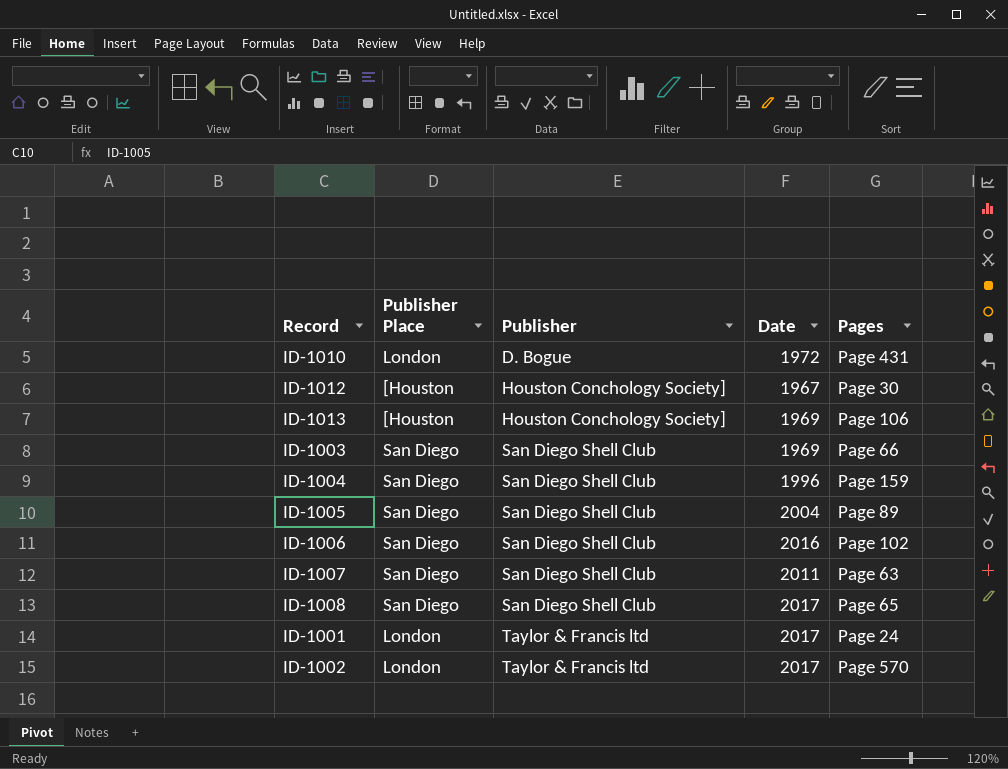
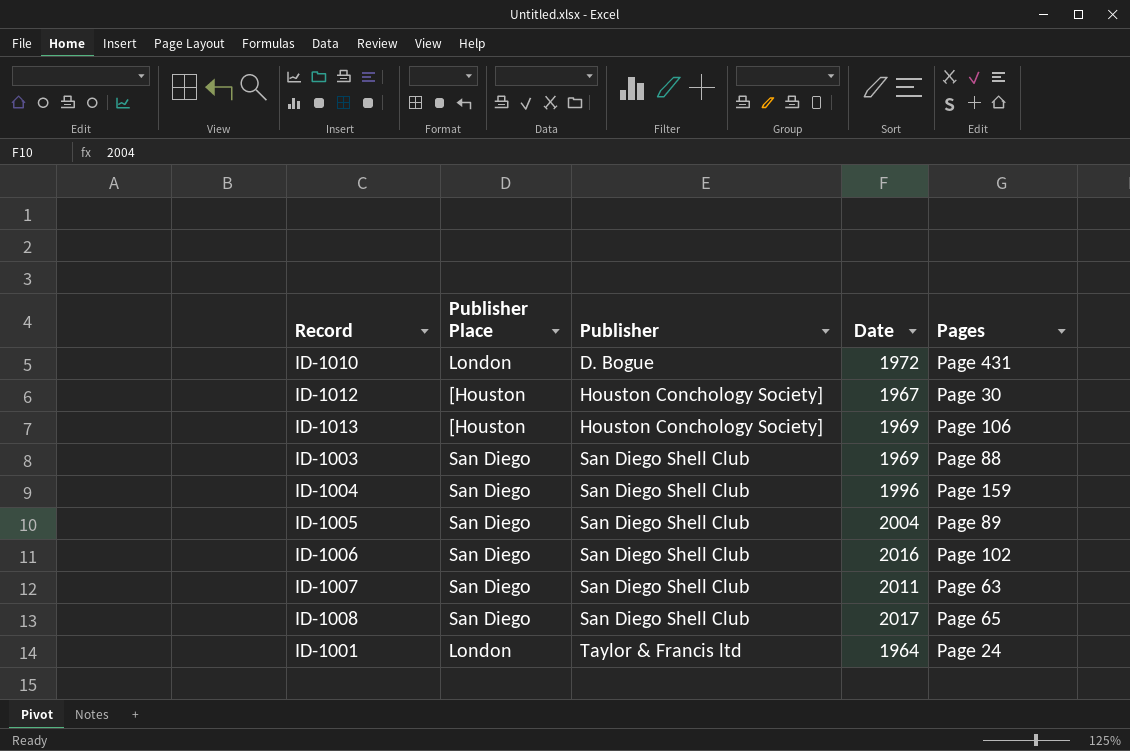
row ID-1002: London | Taylor & Francis ltd | 2017 | Page 570 -> none
ID-1003 | Pages: Page 66 -> Page 88
ID-1001 | Date: 2017 -> 1964

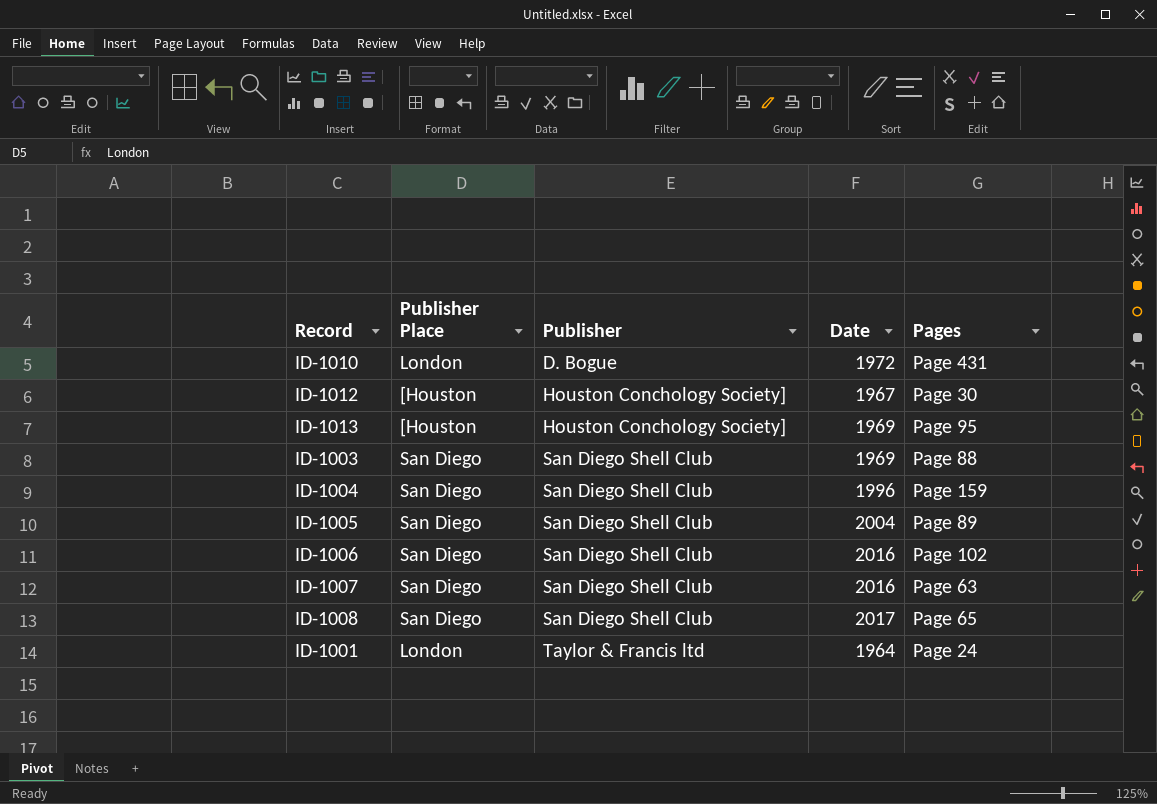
ID-1013 | Pages: Page 106 -> Page 95
ID-1007 | Date: 2011 -> 2016

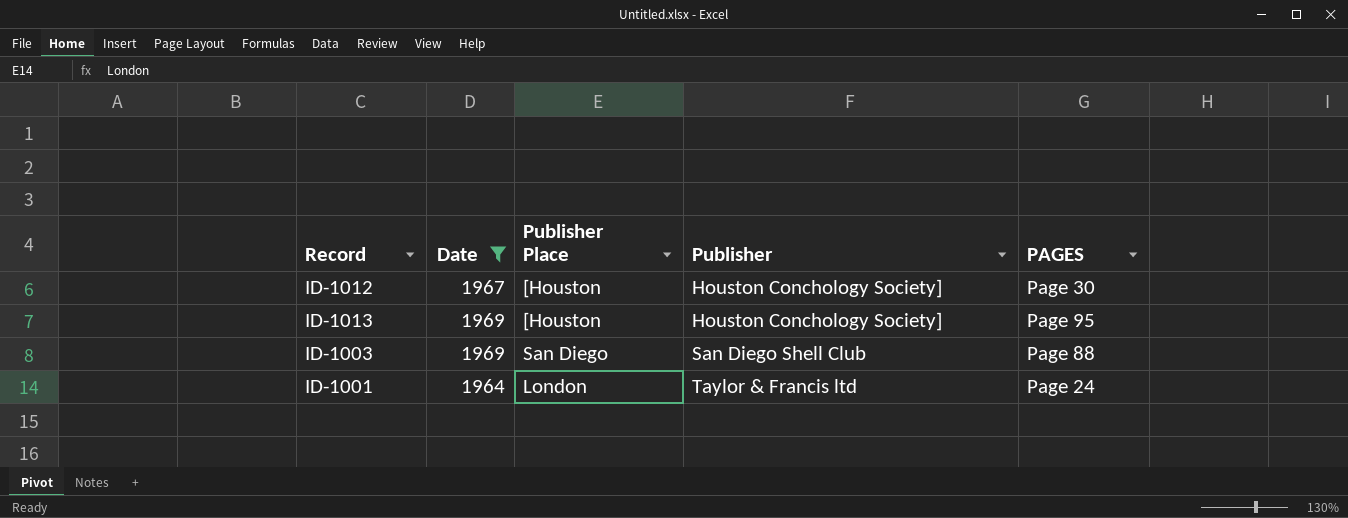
filter: none -> Date <= 1969
column Date | position: 4 -> 2
column name: Pages -> PAGES

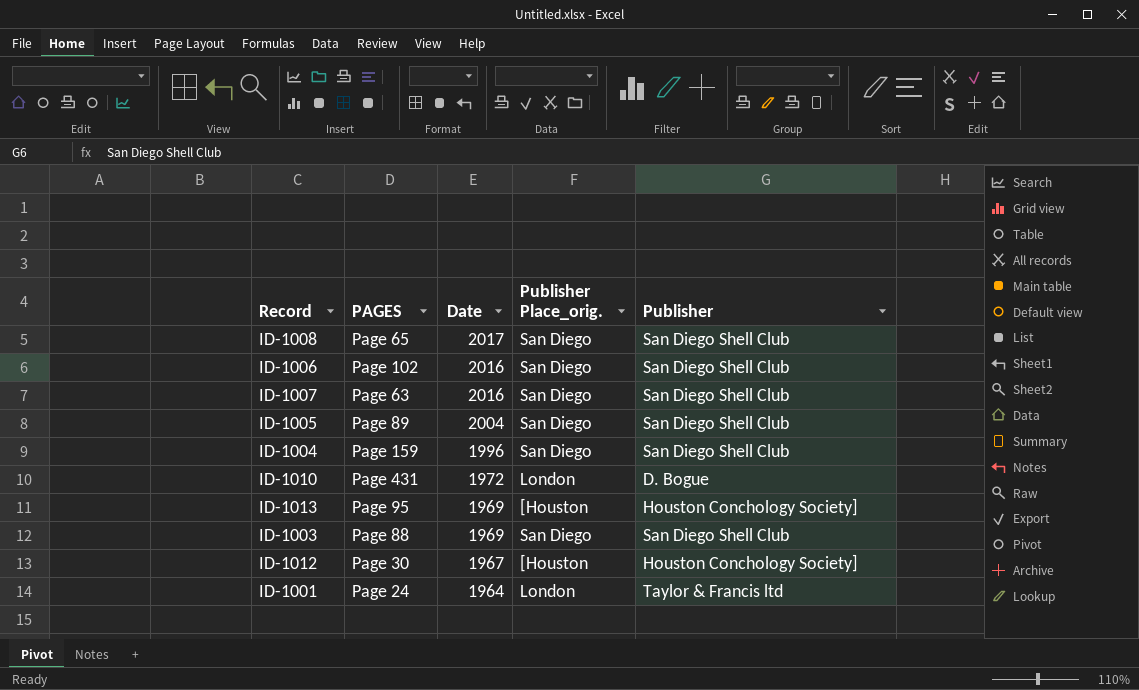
filter: Date <= 1969 -> none
row order: Publisher ascending -> Date descending
column PAGES | position: 5 -> 2
column name: Publisher Place -> Publisher Place_orig.

